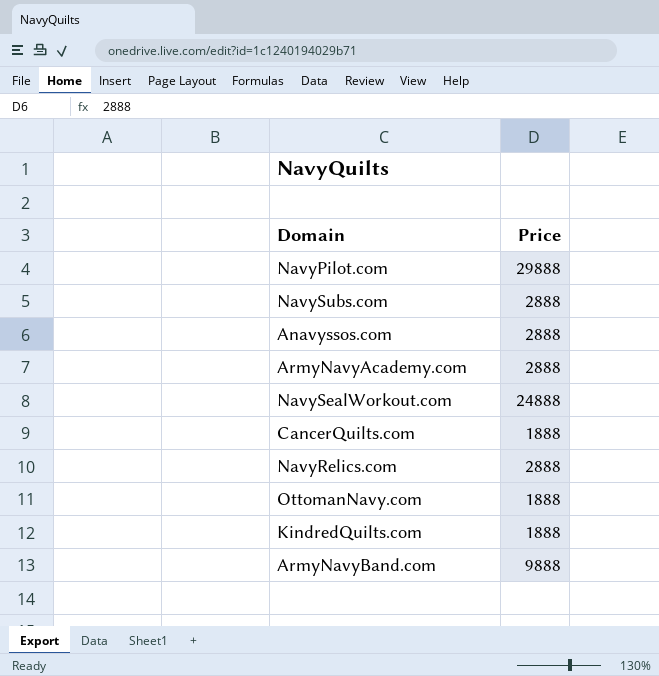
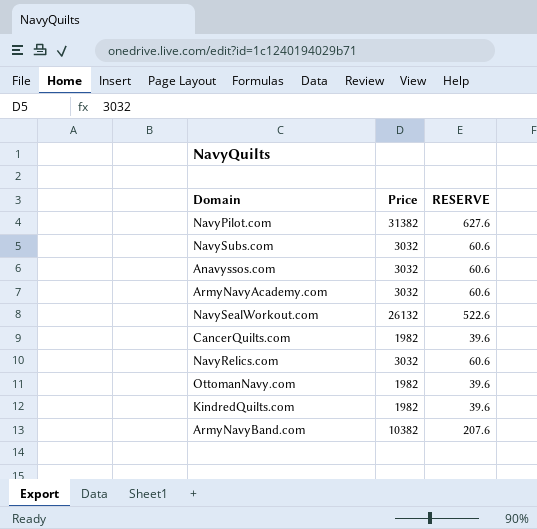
column RESERVE | formula: none -> [Price] * 0.02
NavyPilot.com | Price: 29888 -> 31382
NavySubs.com | Price: 2888 -> 3032
Anavyssos.com | Price: 2888 -> 3032
ArmyNavyAcademy.com | Price: 2888 -> 3032
NavySealWorkout.com | Price: 24888 -> 26132
CancerQuilts.com | Price: 1888 -> 1982
NavyRelics.com | Price: 2888 -> 3032
OttomanNavy.com | Price: 1888 -> 1982
KindredQuilts.com | Price: 1888 -> 1982
ArmyNavyBand.com | Price: 9888 -> 10382

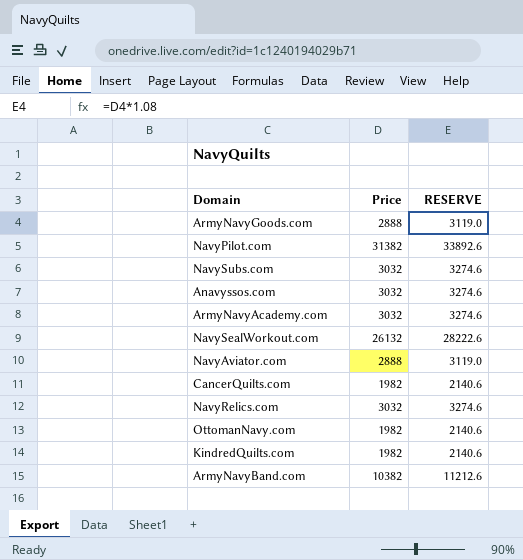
column RESERVE | formula: [Price] * 0.02 -> [Price] * 1.08
row ArmyNavyGoods.com: none -> 2888 | 3119.0
row NavyAviator.com: none -> 2888 | 3119.0

